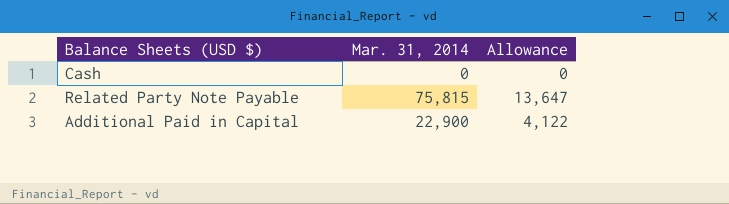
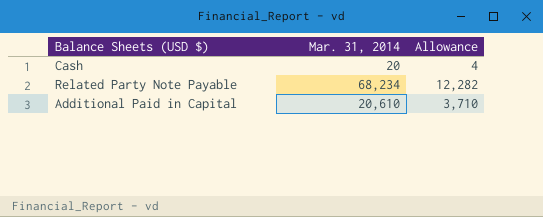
Cash | Mar. 31, 2014: 0 -> 20
Cash | Allowance: 0 -> 4
Related Party Note Payable | Mar. 31, 2014: 75,815 -> 68,234
Related Party Note Payable | Allowance: 13,647 -> 12,282
Additional Paid in Capital | Mar. 31, 2014: 22,900 -> 20,610
Additional Paid in Capital | Allowance: 4,122 -> 3,710

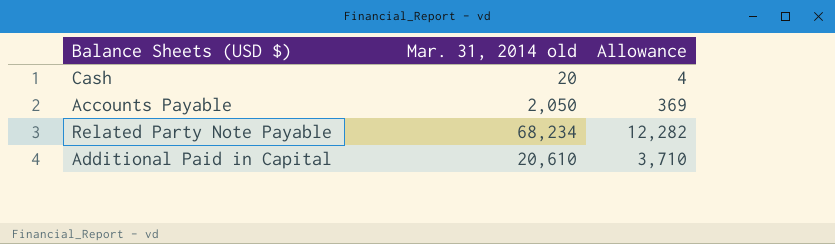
column name: Mar. 31, 2014 -> Mar. 31, 2014 old
row Accounts Payable: none -> 2,050 | 369

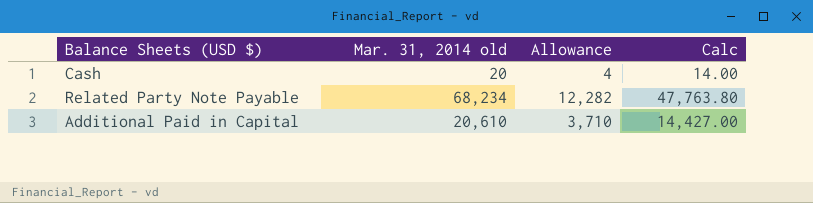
column Calc | formula: none -> [Mar. 31, 2014 old] * 0.7
row Accounts Payable: 2,050 | 369 -> none

